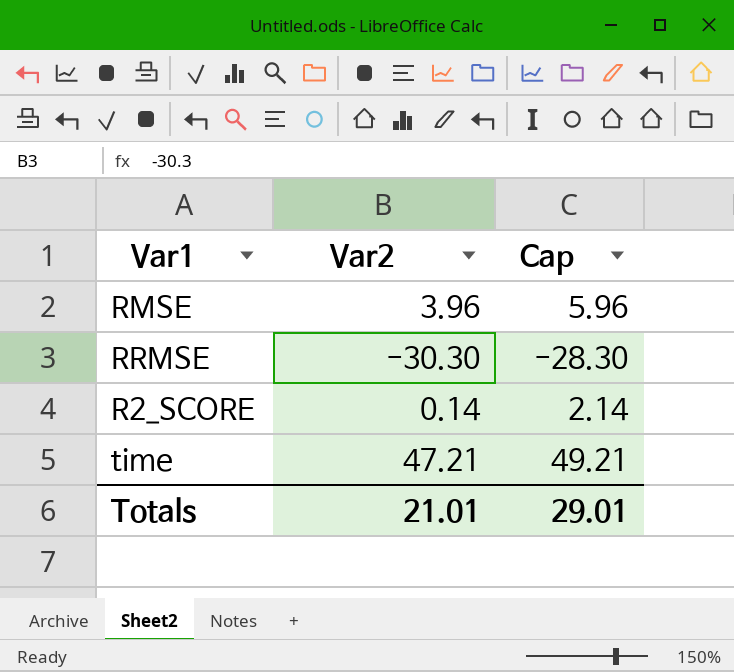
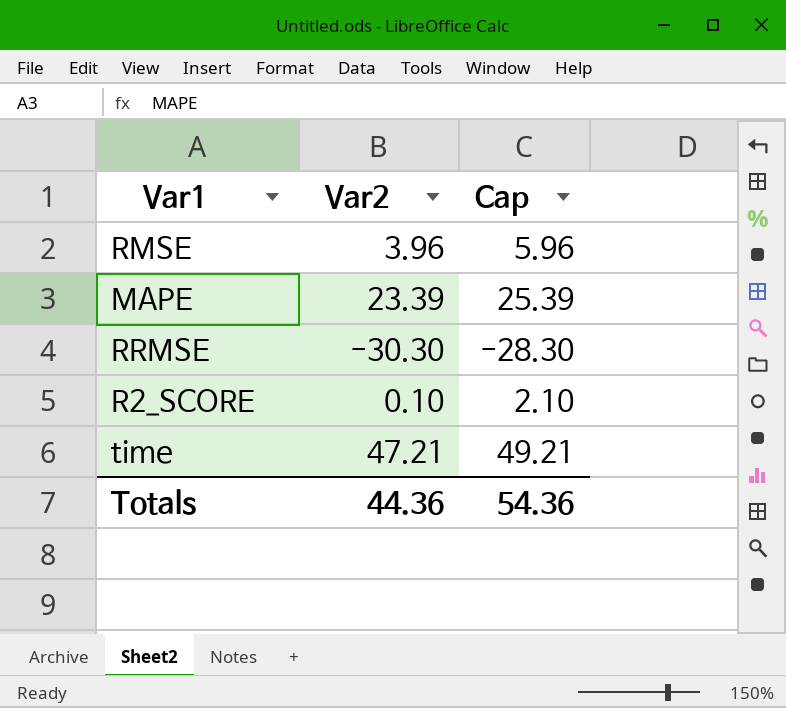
row MAPE: none -> 23.39 | 25.39
R2_SCORE | Var2: 0.14 -> 0.10
R2_SCORE | Cap: 2.14 -> 2.10
Totals | Var2: 21.01 -> 44.36
Totals | Cap: 29.01 -> 54.36

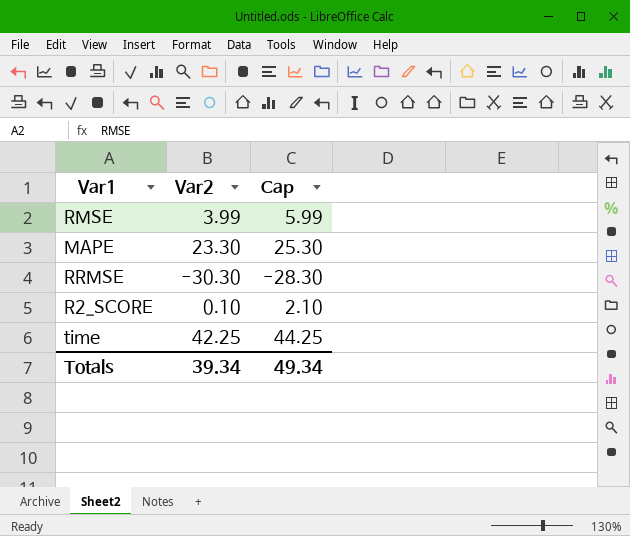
RMSE | Var2: 3.96 -> 3.99
RMSE | Cap: 5.96 -> 5.99
MAPE | Var2: 23.39 -> 23.30
MAPE | Cap: 25.39 -> 25.30
time | Var2: 47.21 -> 42.25
time | Cap: 49.21 -> 44.25
Totals | Var2: 44.36 -> 39.34
Totals | Cap: 54.36 -> 49.34

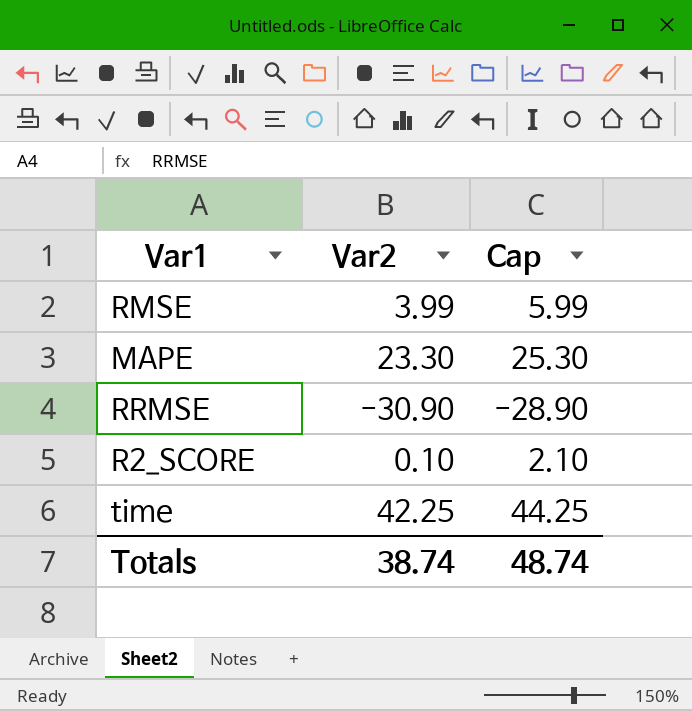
RRMSE | Var2: -30.30 -> -30.90
RRMSE | Cap: -28.30 -> -28.90
Totals | Var2: 39.34 -> 38.74
Totals | Cap: 49.34 -> 48.74

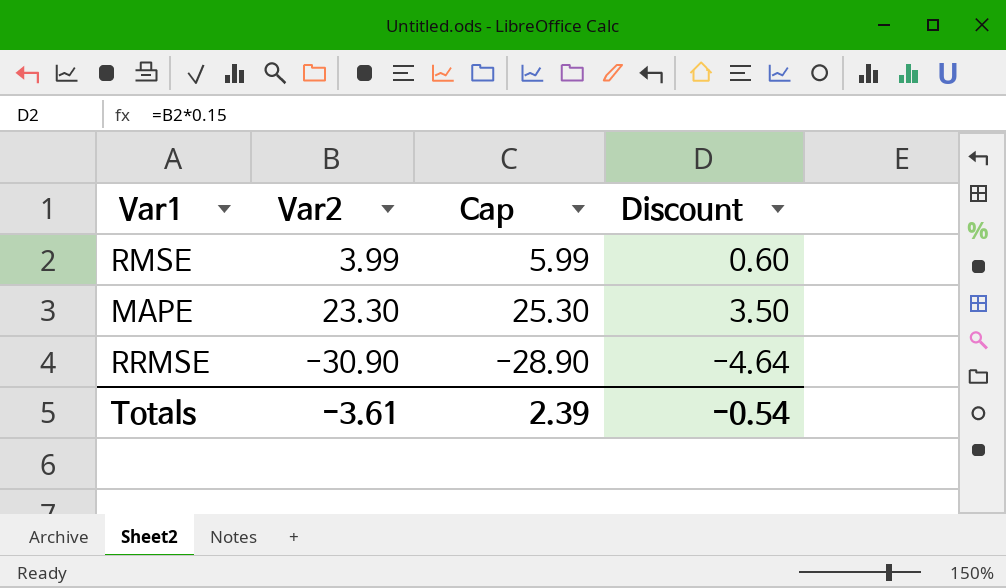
column Discount | formula: none -> [Var2] * 0.15
row R2_SCORE: 0.10 | 2.10 -> none
row time: 42.25 | 44.25 -> none
Totals | Var2: 38.74 -> -3.61
Totals | Cap: 48.74 -> 2.39

